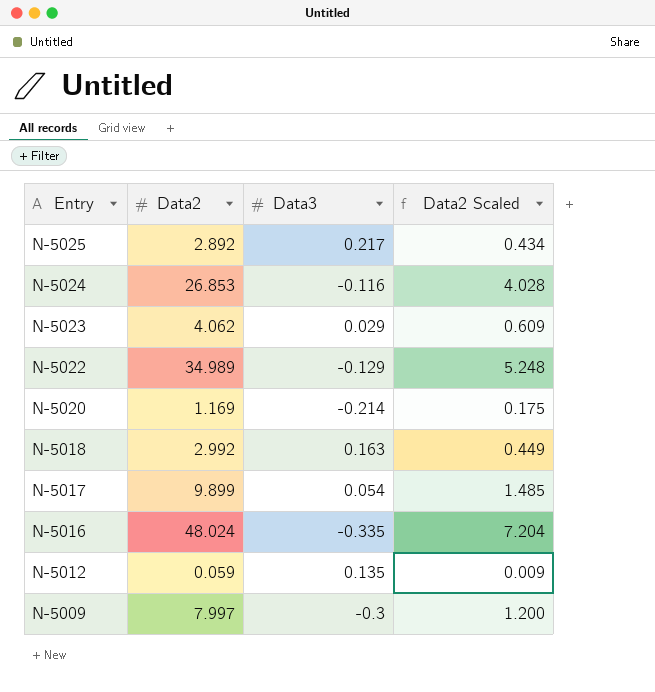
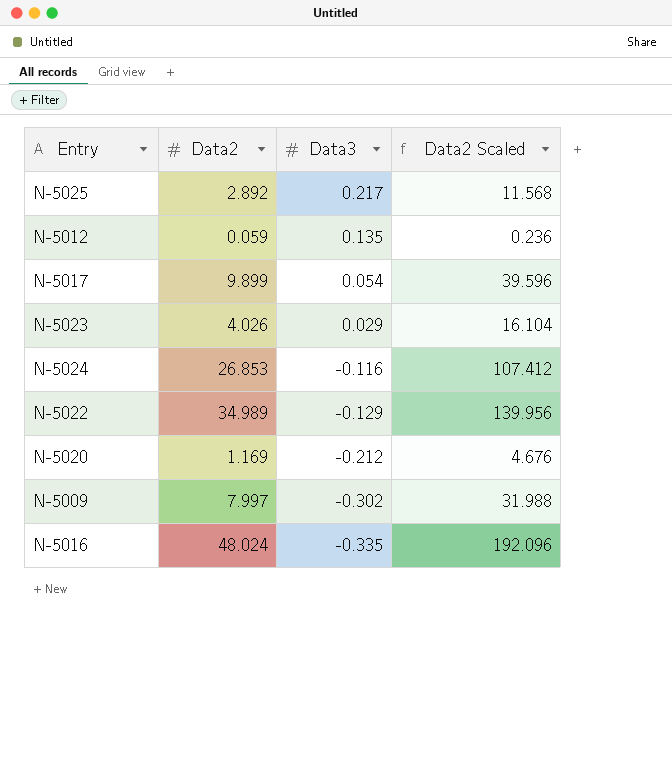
row order: Entry descending -> Data3 descending
column Data2 Scaled | formula: [Data2] * 0.15 -> [Data2] * 4
row N-5018: 2.992 | 0.163 | 0.449 -> none
N-5023 | Data2: 4.062 -> 4.026
N-5020 | Data3: -0.214 -> -0.212
N-5009 | Data3: -0.3 -> -0.302

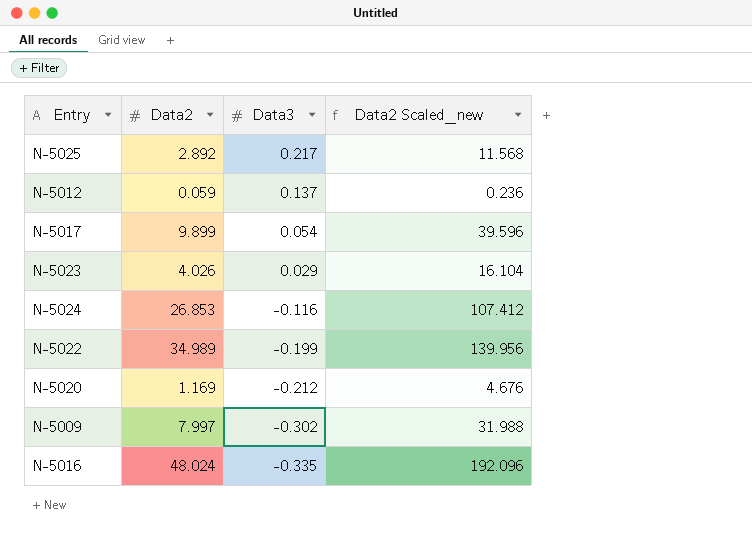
column name: Data2 Scaled -> Data2 Scaled_new
N-5012 | Data3: 0.135 -> 0.137
N-5022 | Data3: -0.129 -> -0.199

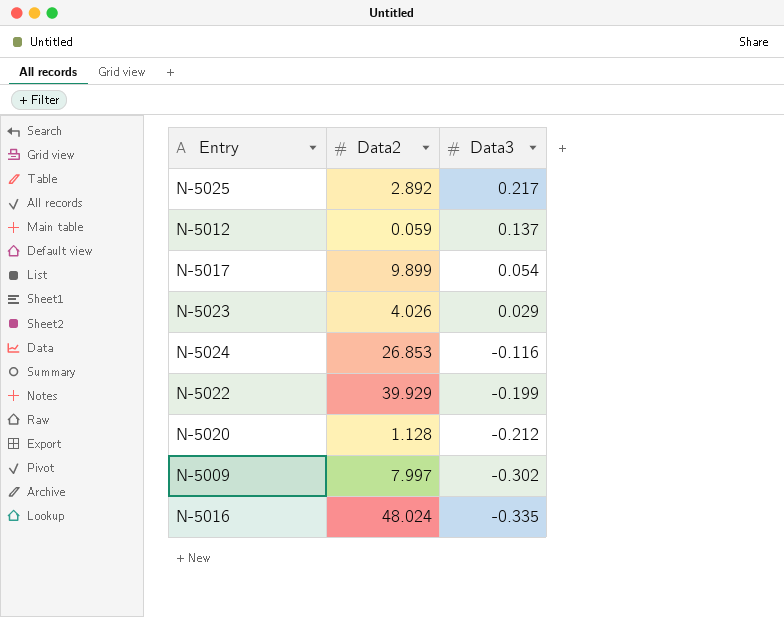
column Data2 Scaled_new | formula: [Data2] * 4 -> none
N-5022 | Data2: 34.989 -> 39.929
N-5020 | Data2: 1.169 -> 1.128

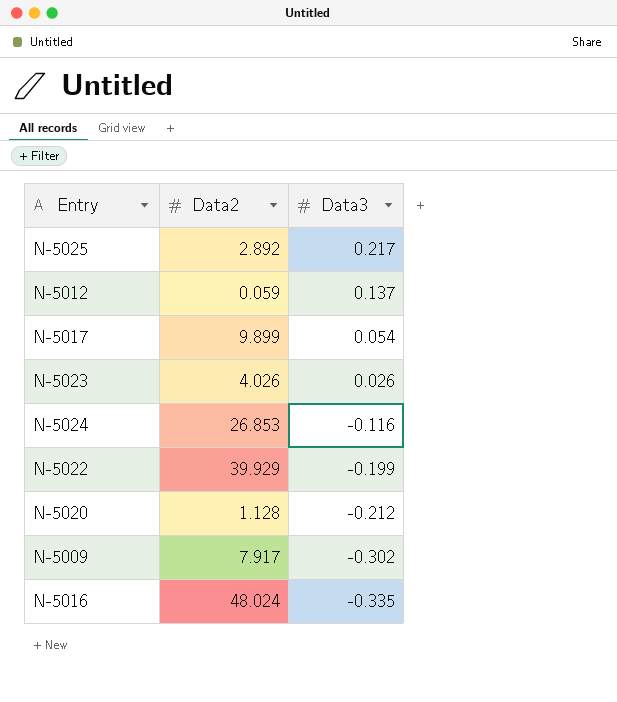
N-5023 | Data3: 0.029 -> 0.026
N-5009 | Data2: 7.997 -> 7.917

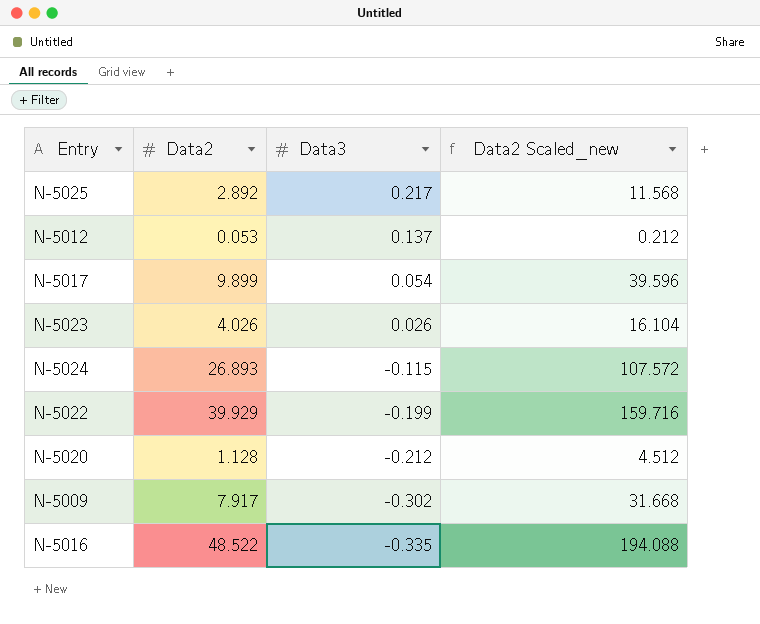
column Data2 Scaled_new | formula: none -> [Data2] * 4
N-5012 | Data2: 0.059 -> 0.053
N-5024 | Data2: 26.853 -> 26.893
N-5024 | Data3: -0.116 -> -0.115
N-5016 | Data2: 48.024 -> 48.522

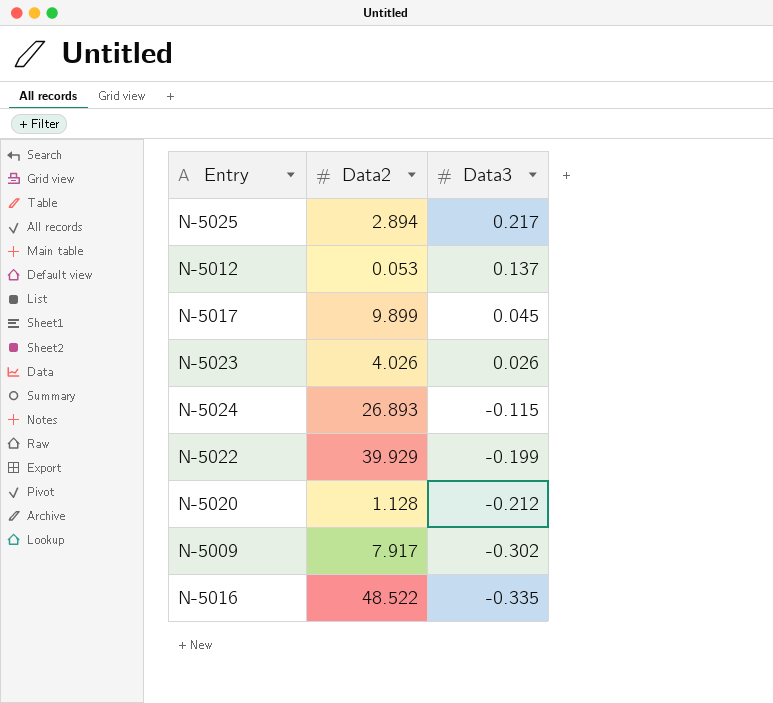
column Data2 Scaled_new | formula: [Data2] * 4 -> none
N-5025 | Data2: 2.892 -> 2.894
N-5017 | Data3: 0.054 -> 0.045

